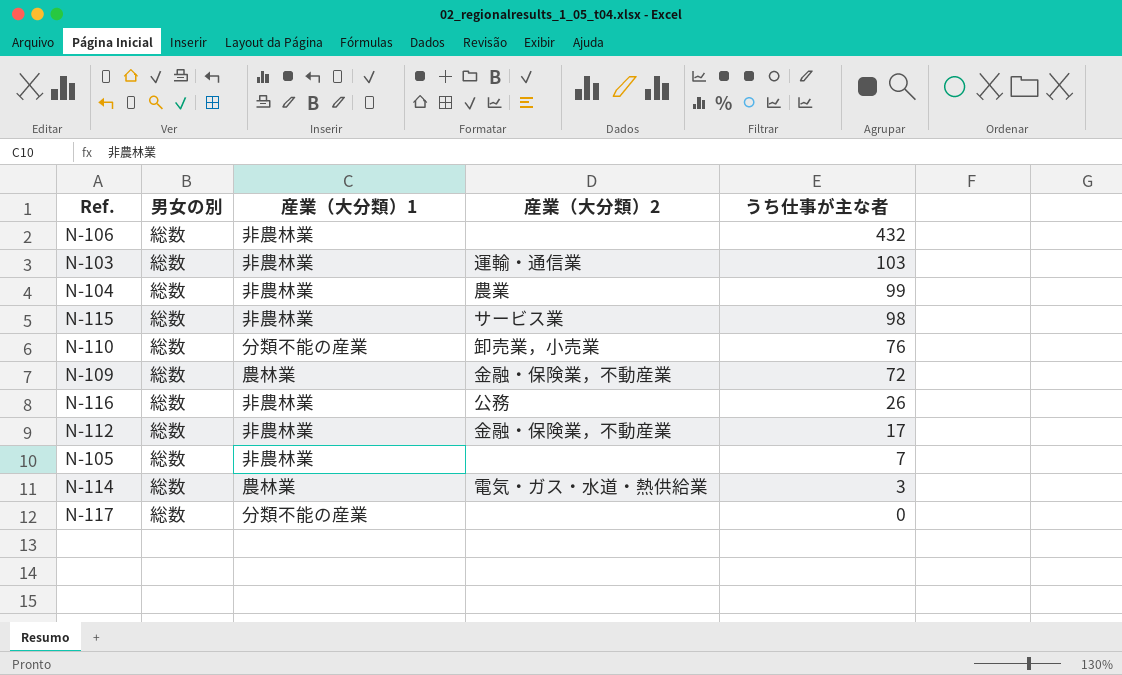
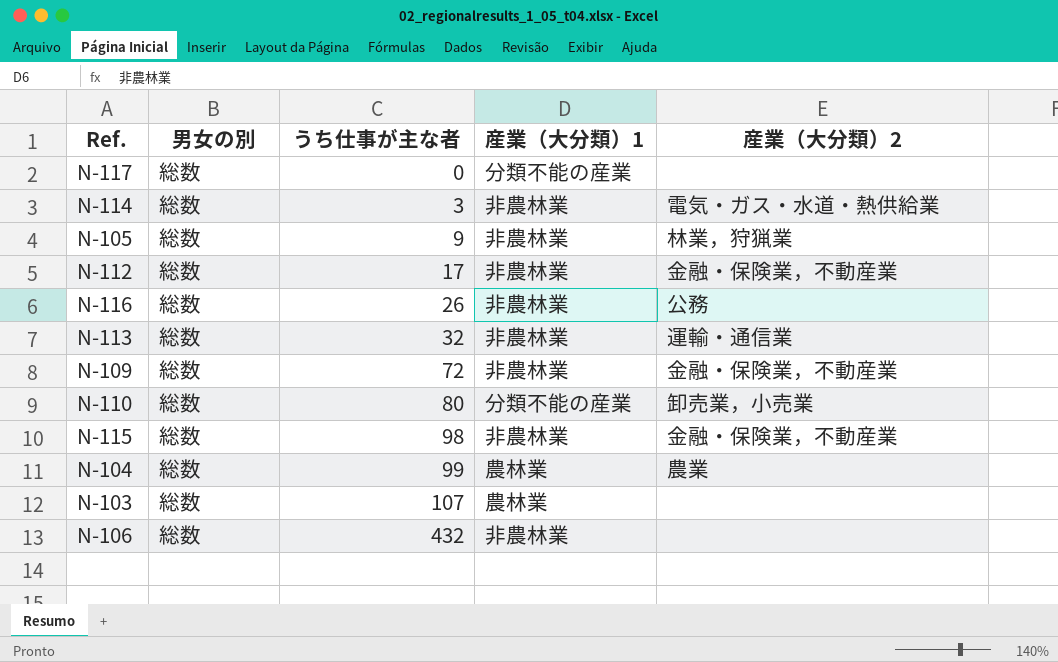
row order: うち仕事が主な者 descending -> うち仕事が主な者 ascending
column うち仕事が主な者 | position: 5 -> 3
N-114 | 産業（大分類）1: 農林業 -> 非農林業
N-105 | うち仕事が主な者: 7 -> 9
N-105 | 産業（大分類）2: none -> 林業，狩猟業
row N-113: none -> 総数 | 32 | 非農林業 | 運輸・通信業
N-109 | 産業（大分類）1: 農林業 -> 非農林業
N-110 | うち仕事が主な者: 76 -> 80
N-115 | 産業（大分類）2: サービス業 -> 金融・保険業，不動産業
N-104 | 産業（大分類）1: 非農林業 -> 農林業
N-103 | うち仕事が主な者: 103 -> 107
N-103 | 産業（大分類）1: 非農林業 -> 農林業
N-103 | 産業（大分類）2: 運輸・通信業 -> none

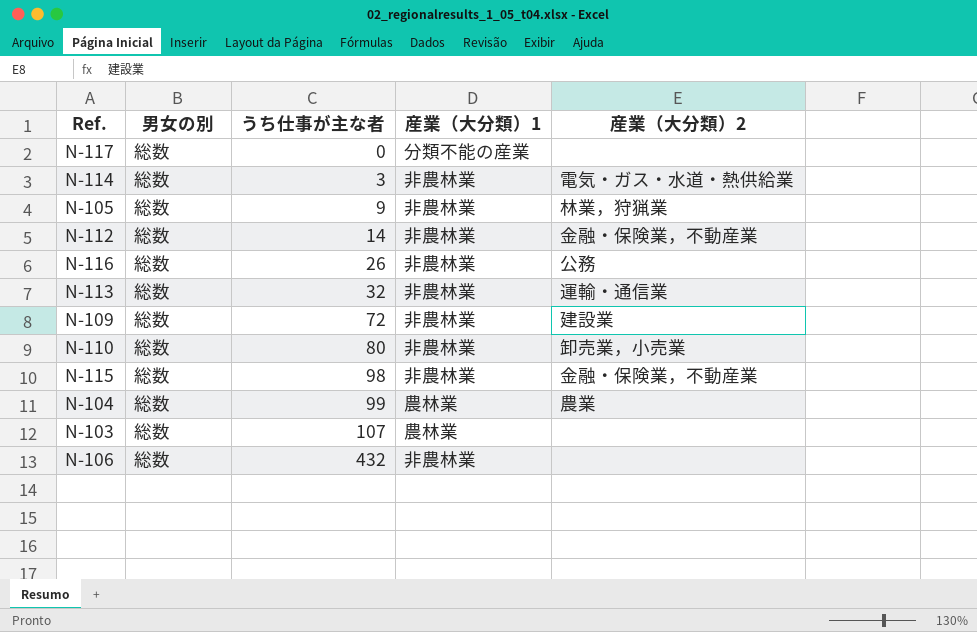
N-112 | うち仕事が主な者: 17 -> 14
N-109 | 産業（大分類）2: 金融・保険業，不動産業 -> 建設業
N-110 | 産業（大分類）1: 分類不能の産業 -> 非農林業

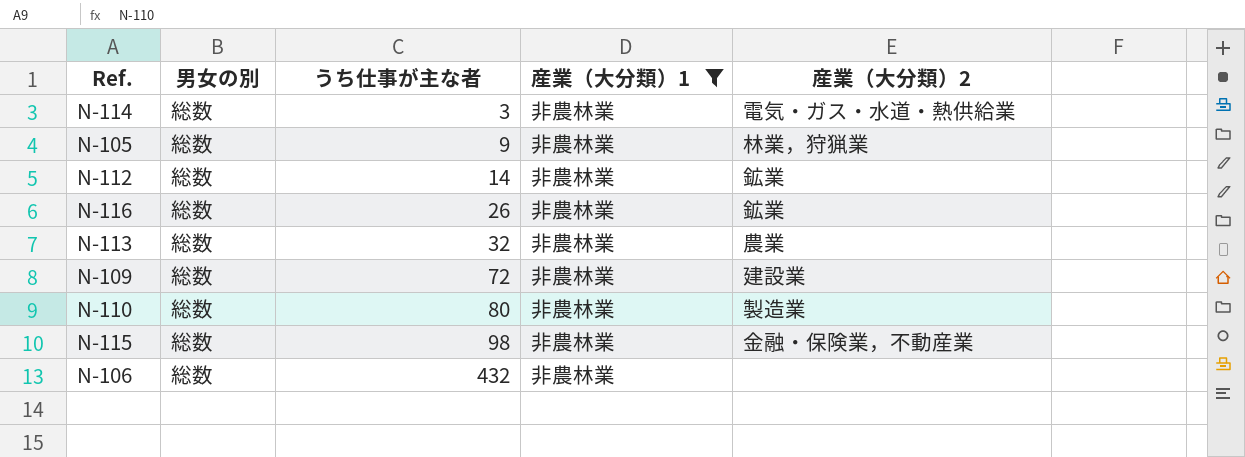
filter: none -> 産業（大分類）1 = 非農林業
N-112 | 産業（大分類）2: 金融・保険業，不動産業 -> 鉱業
N-116 | 産業（大分類）2: 公務 -> 鉱業
N-113 | 産業（大分類）2: 運輸・通信業 -> 農業
N-110 | 産業（大分類）2: 卸売業，小売業 -> 製造業

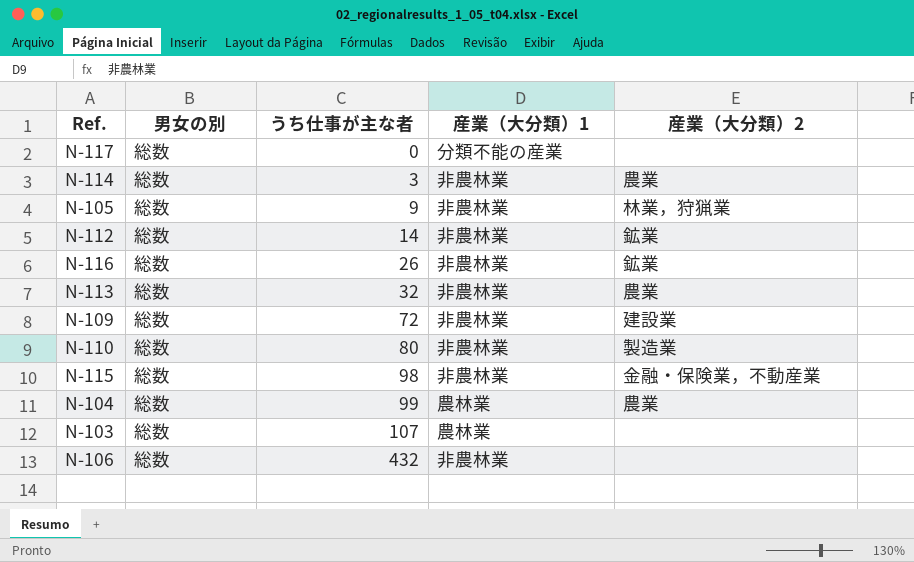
filter: 産業（大分類）1 = 非農林業 -> none
N-114 | 産業（大分類）2: 電気・ガス・水道・熱供給業 -> 農業

